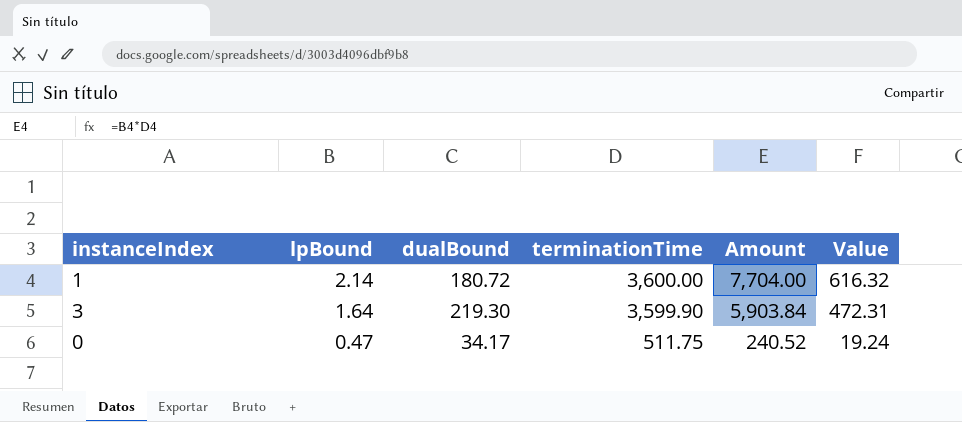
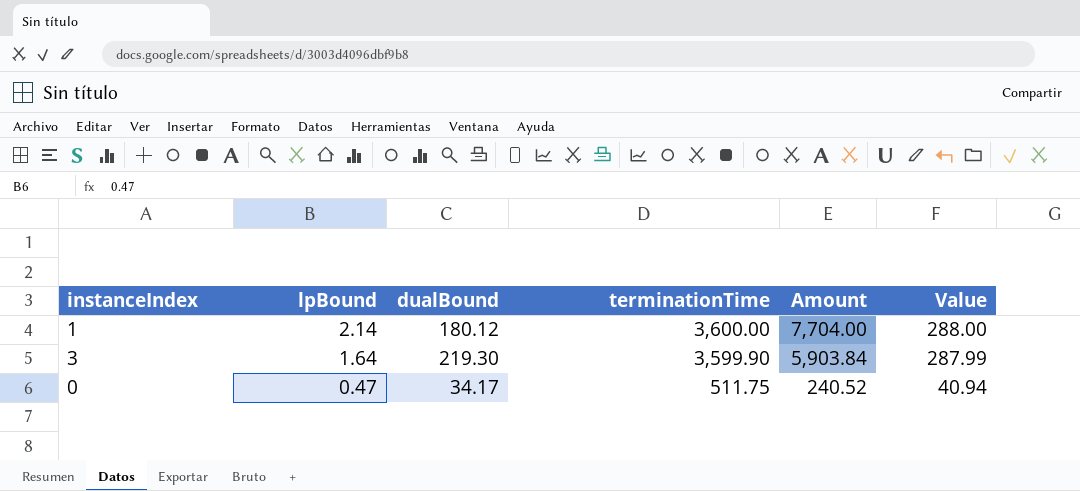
column Value | formula: [Amount] * 0.08 -> [terminationTime] * 0.08
1 | dualBound: 180.72 -> 180.12

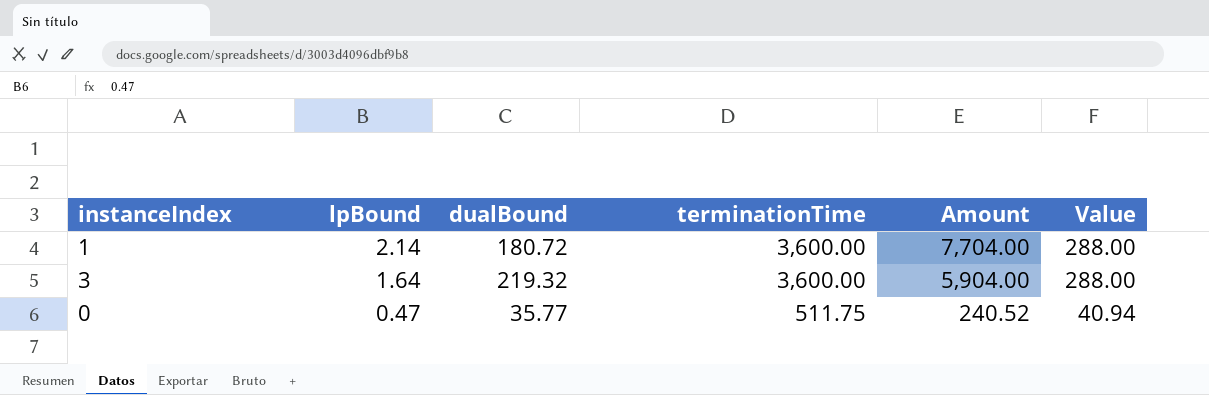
1 | dualBound: 180.12 -> 180.72
3 | dualBound: 219.30 -> 219.32
3 | terminationTime: 3,599.90 -> 3,600.00
3 | Amount: 5,903.84 -> 5,904.00
3 | Value: 287.99 -> 288.00
0 | dualBound: 34.17 -> 35.77

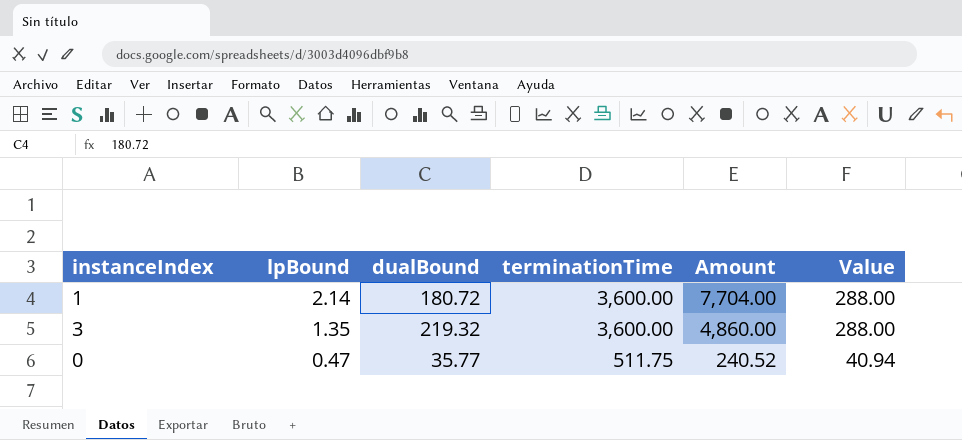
3 | lpBound: 1.64 -> 1.35
3 | Amount: 5,904.00 -> 4,860.00

